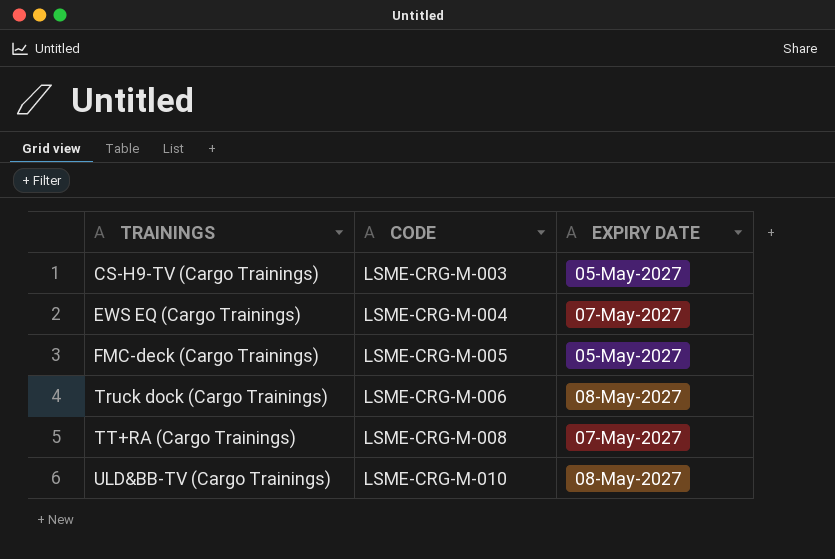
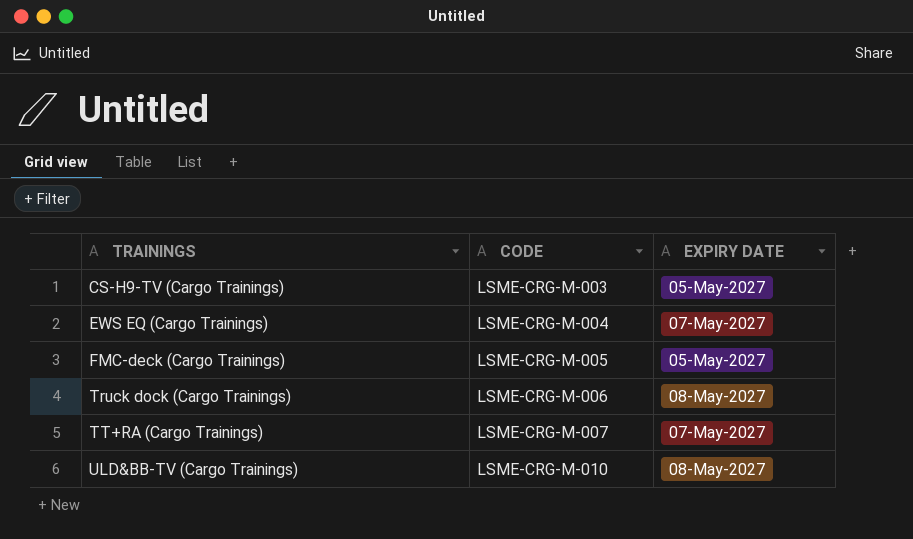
TT+RA (Cargo Trainings) | CODE: LSME-CRG-M-008 -> LSME-CRG-M-007

